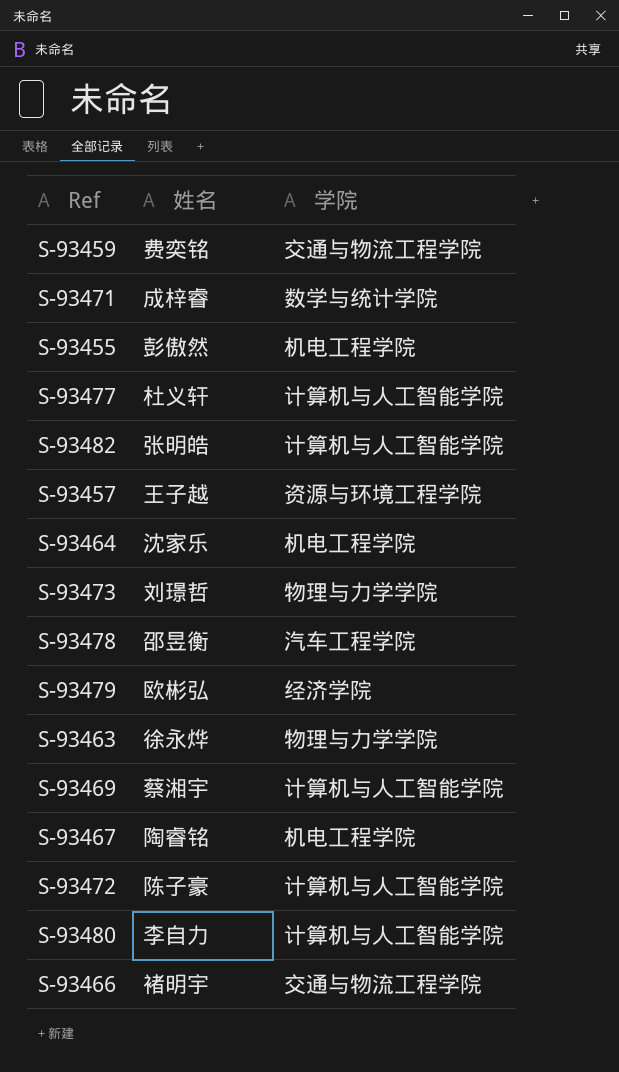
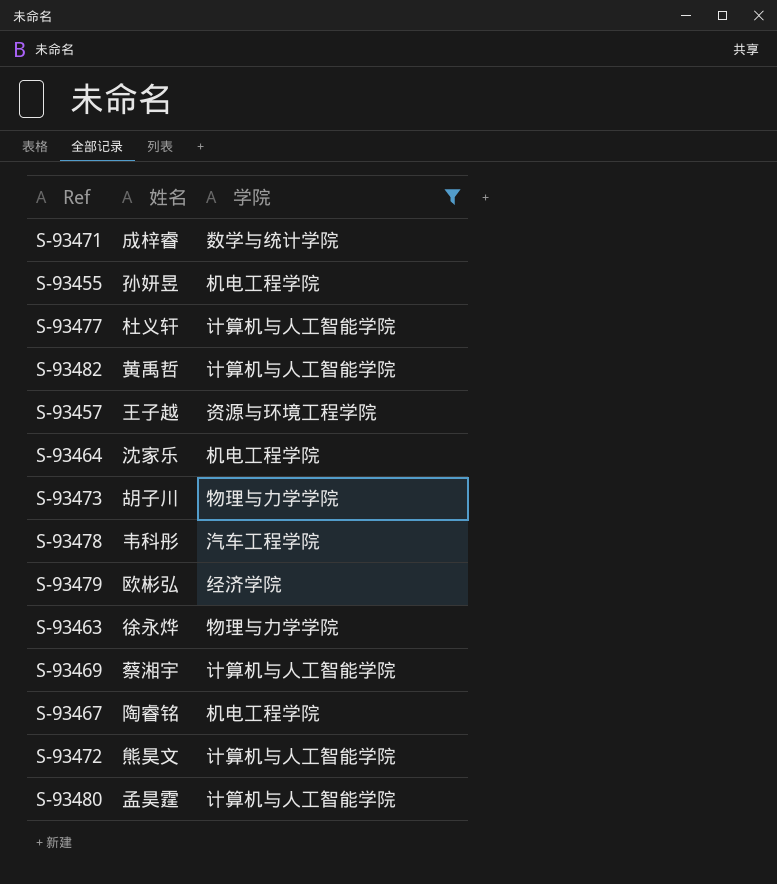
filter: none -> 学院 != 交通与物流工程学院
S-93455 | 姓名: 彭傲然 -> 孙妍昱
S-93482 | 姓名: 张明皓 -> 黄禹哲
S-93473 | 姓名: 刘璟哲 -> 胡子川
S-93478 | 姓名: 邵昱衡 -> 韦科彤
S-93472 | 姓名: 陈子豪 -> 熊昊文
S-93480 | 姓名: 李自力 -> 孟昊霆

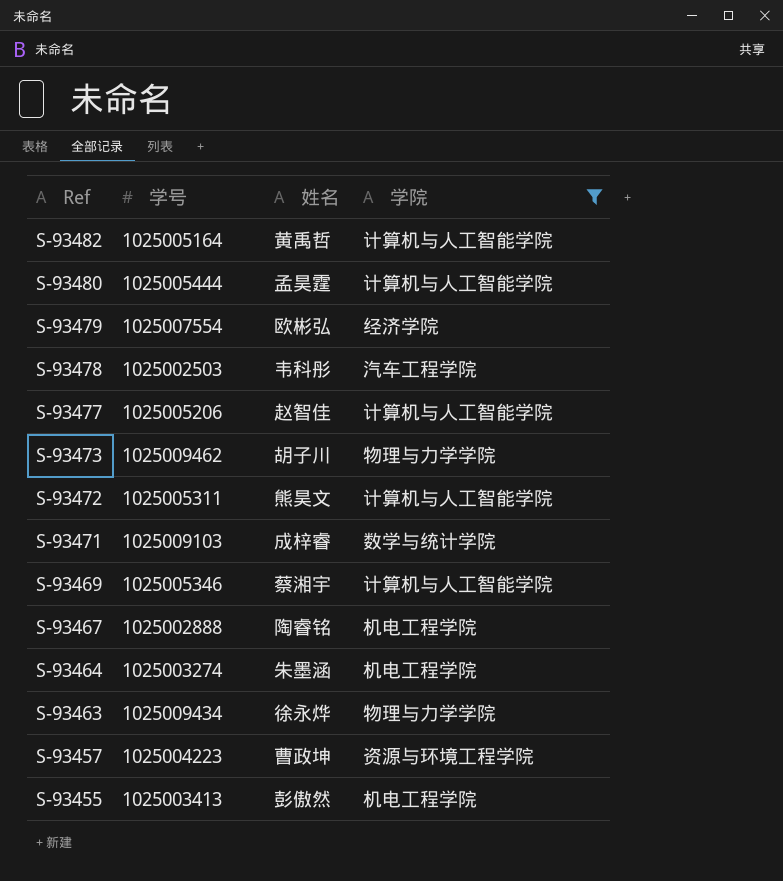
row order: none -> Ref descending
column 学号 | position: none -> 2
S-93477 | 姓名: 杜义轩 -> 赵智佳
S-93464 | 姓名: 沈家乐 -> 朱墨涵
S-93457 | 姓名: 王子越 -> 曹政坤
S-93455 | 姓名: 孙妍昱 -> 彭傲然

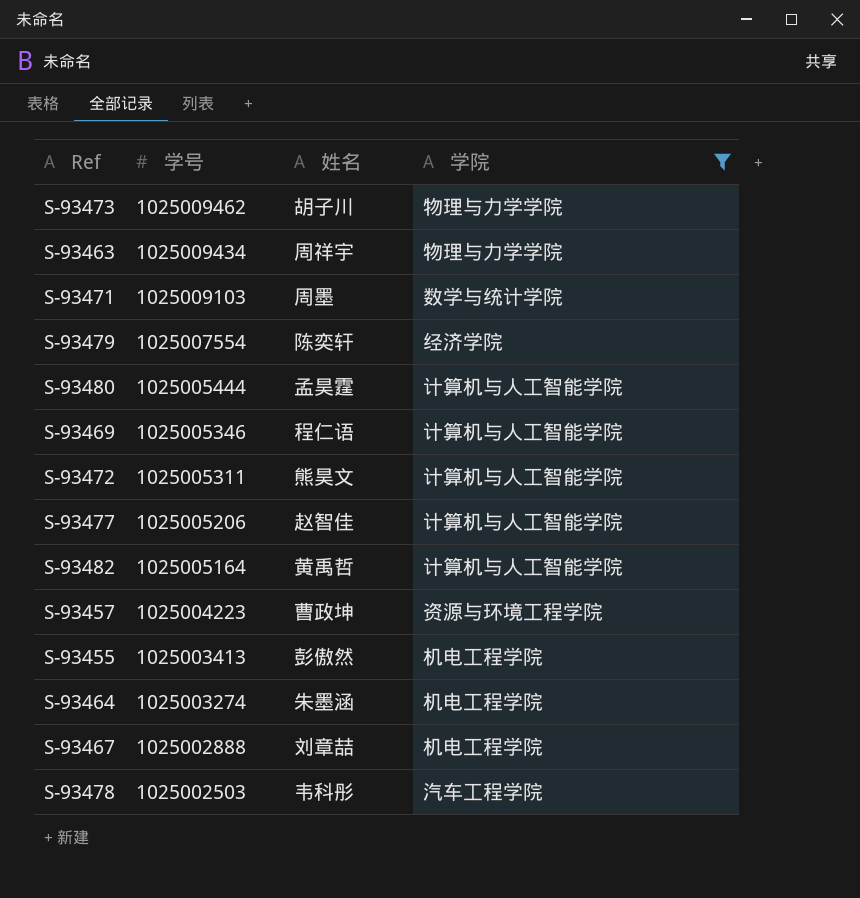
row order: Ref descending -> 学号 descending
S-93463 | 姓名: 徐永烨 -> 周祥宇
S-93471 | 姓名: 成梓睿 -> 周墨
S-93479 | 姓名: 欧彬弘 -> 陈奕轩
S-93469 | 姓名: 蔡湘宇 -> 程仁语
S-93467 | 姓名: 陶睿铭 -> 刘章喆

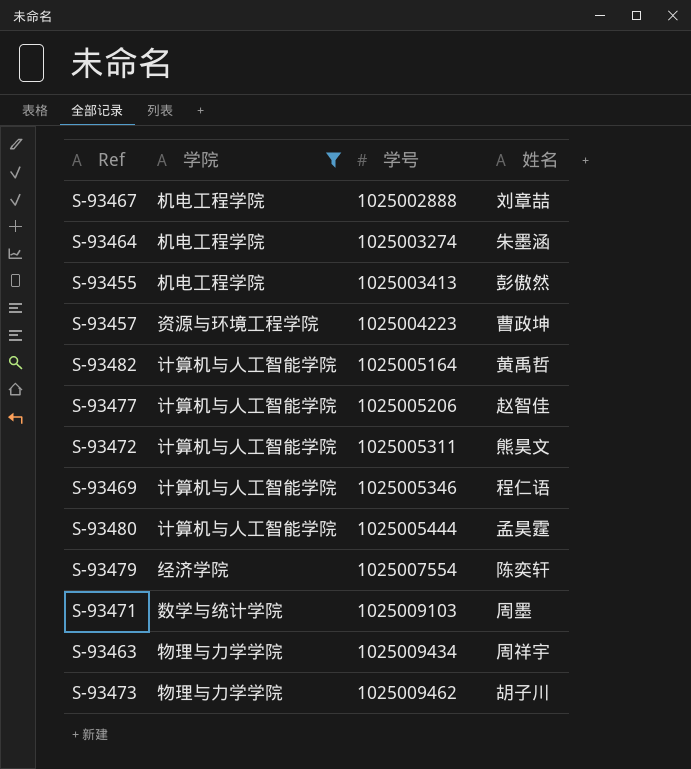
row order: 学号 descending -> 学号 ascending
column 学院 | position: 4 -> 2
row S-93478: 1025002503 | 韦科彤 | 汽车工程学院 -> none

